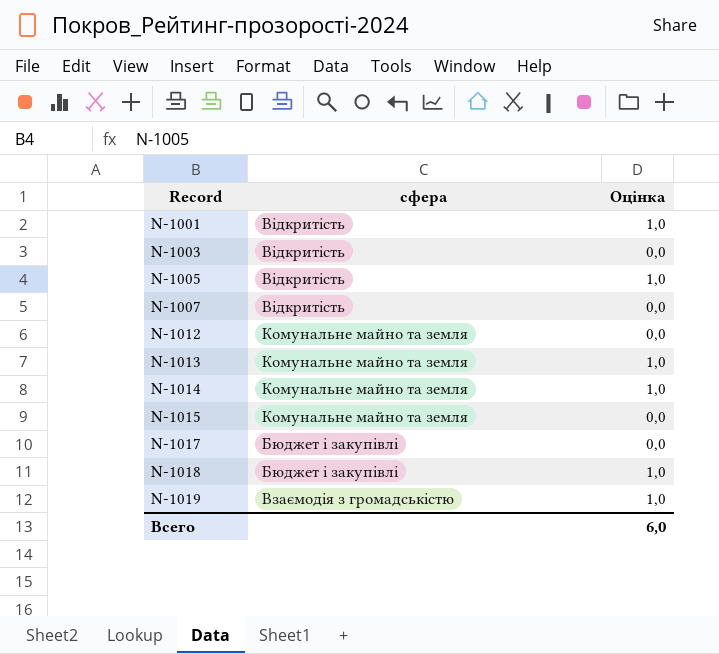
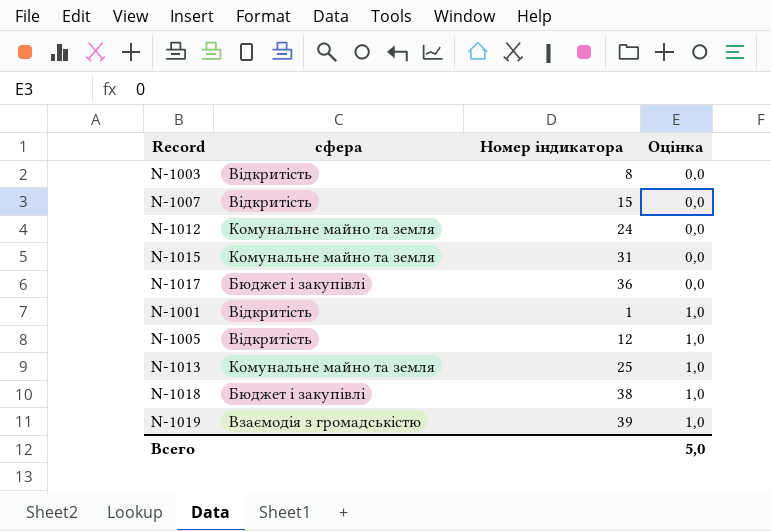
row order: Record ascending -> Оцінка ascending
column Номер індикатора | position: none -> 3
row N-1014: Комунальне майно та земля | 1,0 -> none
Всего | Оцінка: 6,0 -> 5,0

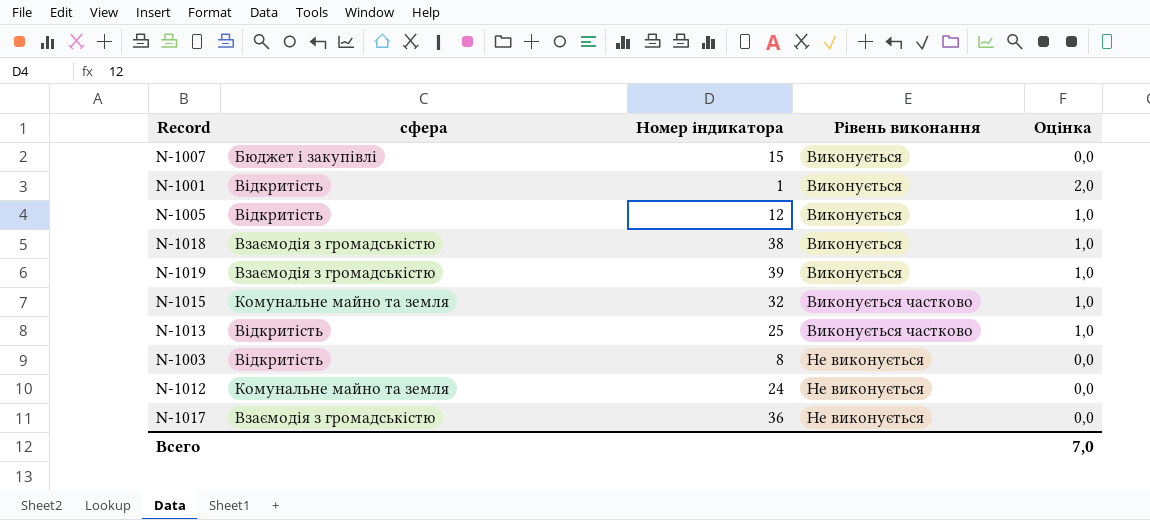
row order: Оцінка ascending -> Рівень виконання ascending
column Рівень виконання | position: none -> 4
N-1007 | сфера: Відкритість -> Бюджет і закупівлі
N-1001 | Оцінка: 1,0 -> 2,0
N-1018 | сфера: Бюджет і закупівлі -> Взаємодія з громадськістю
N-1015 | Номер індикатора: 31 -> 32
N-1015 | Оцінка: 0,0 -> 1,0
N-1013 | сфера: Комунальне майно та земля -> Відкритість
N-1017 | сфера: Бюджет і закупівлі -> Взаємодія з громадськістю
Всего | Оцінка: 5,0 -> 7,0

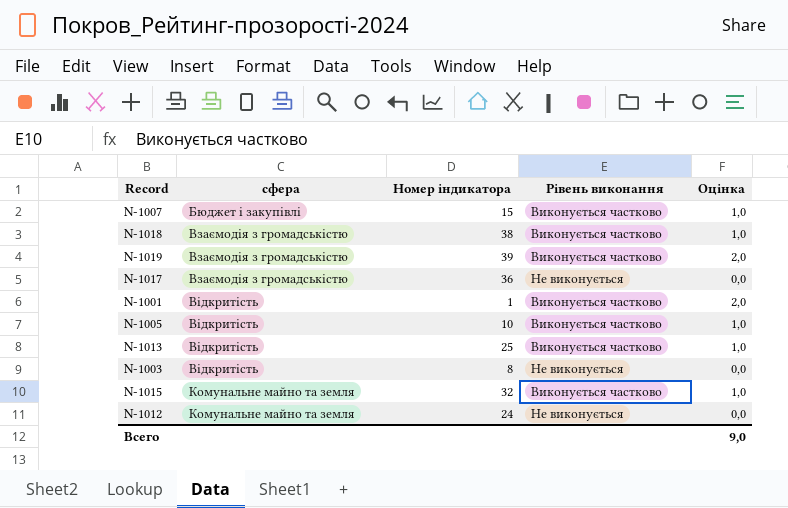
row order: Рівень виконання ascending -> сфера ascending
N-1007 | Рівень виконання: Виконується -> Виконується частково
N-1007 | Оцінка: 0,0 -> 1,0
N-1018 | Рівень виконання: Виконується -> Виконується частково
N-1019 | Рівень виконання: Виконується -> Виконується частково
N-1019 | Оцінка: 1,0 -> 2,0
N-1001 | Рівень виконання: Виконується -> Виконується частково
N-1005 | Номер індикатора: 12 -> 10
N-1005 | Рівень виконання: Виконується -> Виконується частково
Всего | Оцінка: 7,0 -> 9,0

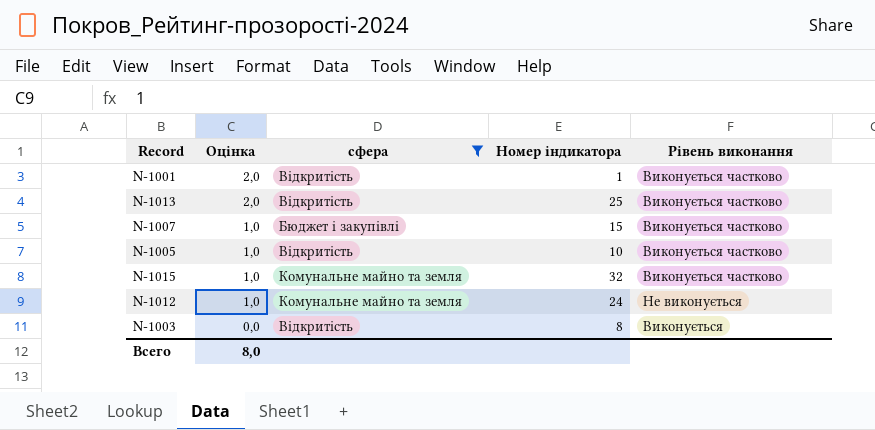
filter: none -> сфера != Взаємодія з громадськістю
row order: сфера ascending -> Оцінка descending
column Оцінка | position: 5 -> 2
N-1013 | Оцінка: 1,0 -> 2,0
N-1012 | Оцінка: 0,0 -> 1,0
N-1003 | Рівень виконання: Не виконується -> Виконується
Всего | Оцінка: 9,0 -> 8,0

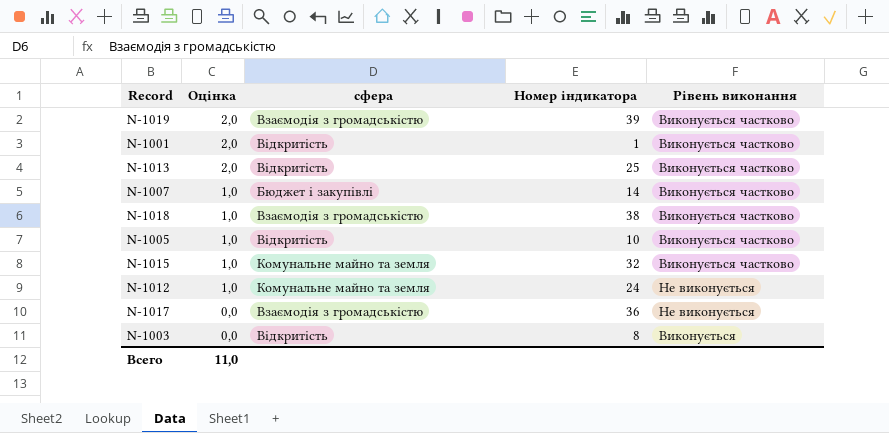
filter: сфера != Взаємодія з громадськістю -> none
N-1007 | Номер індикатора: 15 -> 14
Всего | Оцінка: 8,0 -> 11,0

